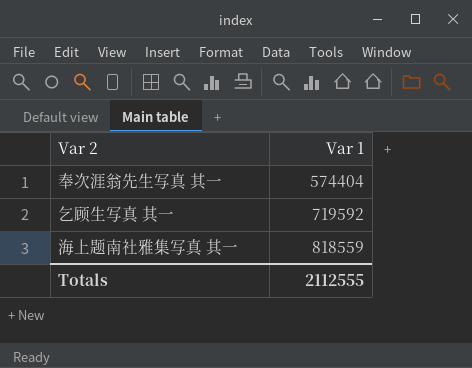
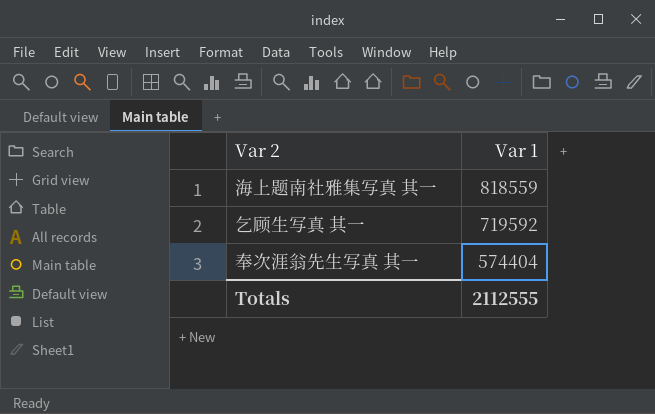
row order: Var 1 ascending -> Var 1 descending

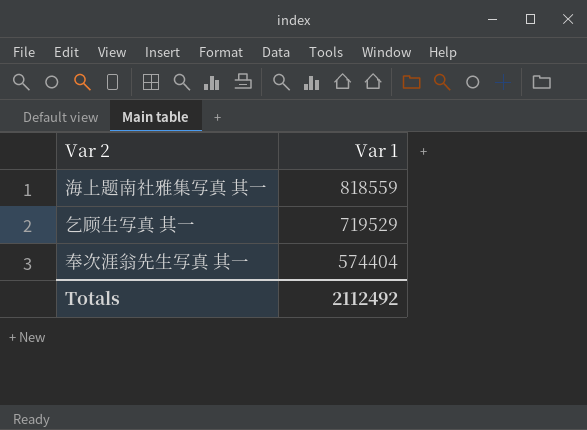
乞顾生写真 其一 | Var 1: 719592 -> 719529
Totals | Var 1: 2112555 -> 2112492

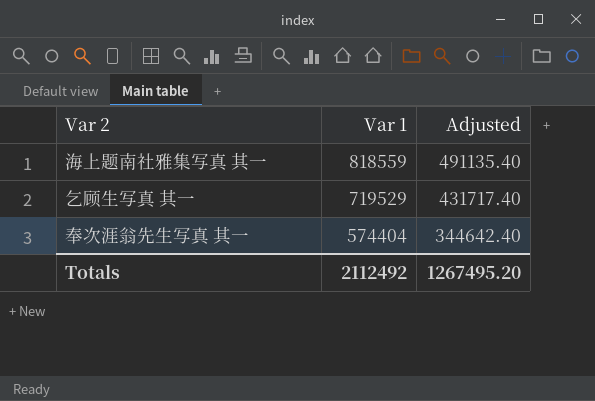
column Adjusted | formula: none -> [Var 1] * 0.6

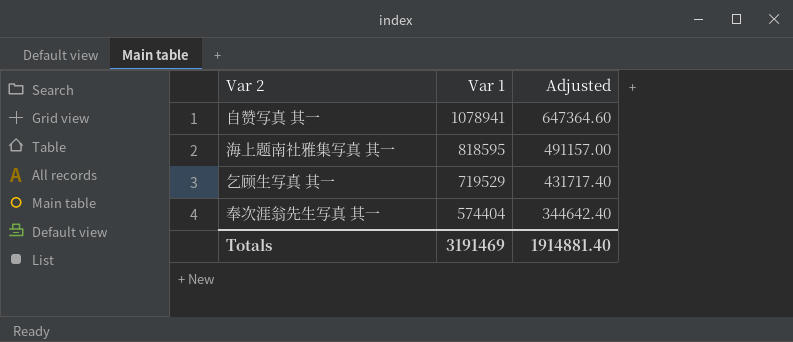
row 自赞写真 其一: none -> 1078941 | 647364.60
海上题南社雅集写真 其一 | Var 1: 818559 -> 818595
海上题南社雅集写真 其一 | Adjusted: 491135.40 -> 491157.00
Totals | Var 1: 2112492 -> 3191469
Totals | Adjusted: 1267495.20 -> 1914881.40

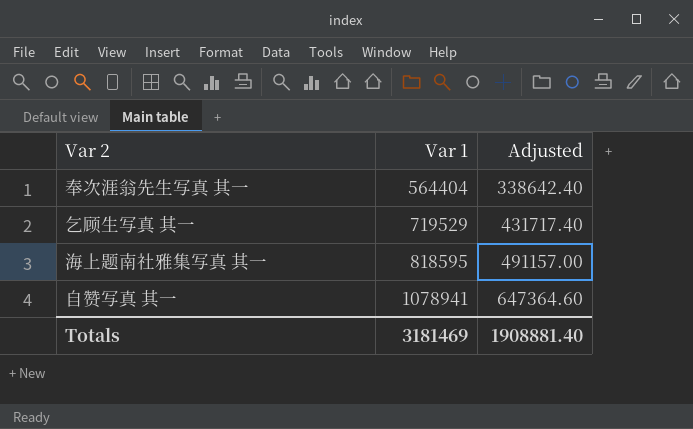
row order: Var 1 descending -> Var 1 ascending
奉次涯翁先生写真 其一 | Var 1: 574404 -> 564404
奉次涯翁先生写真 其一 | Adjusted: 344642.40 -> 338642.40
Totals | Var 1: 3191469 -> 3181469
Totals | Adjusted: 1914881.40 -> 1908881.40

